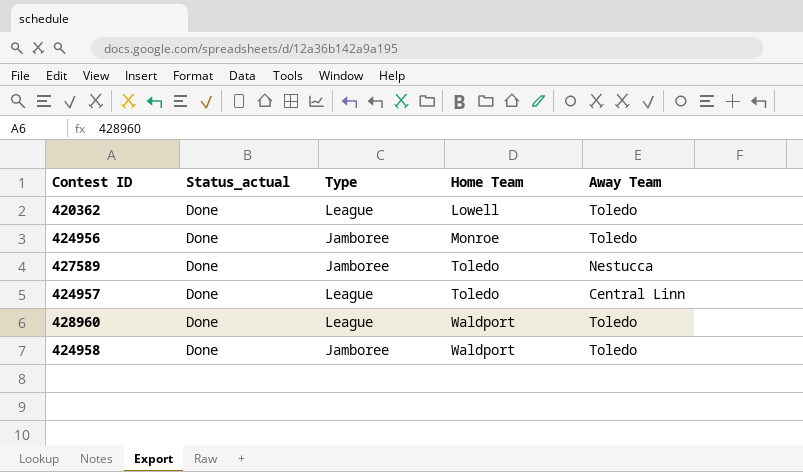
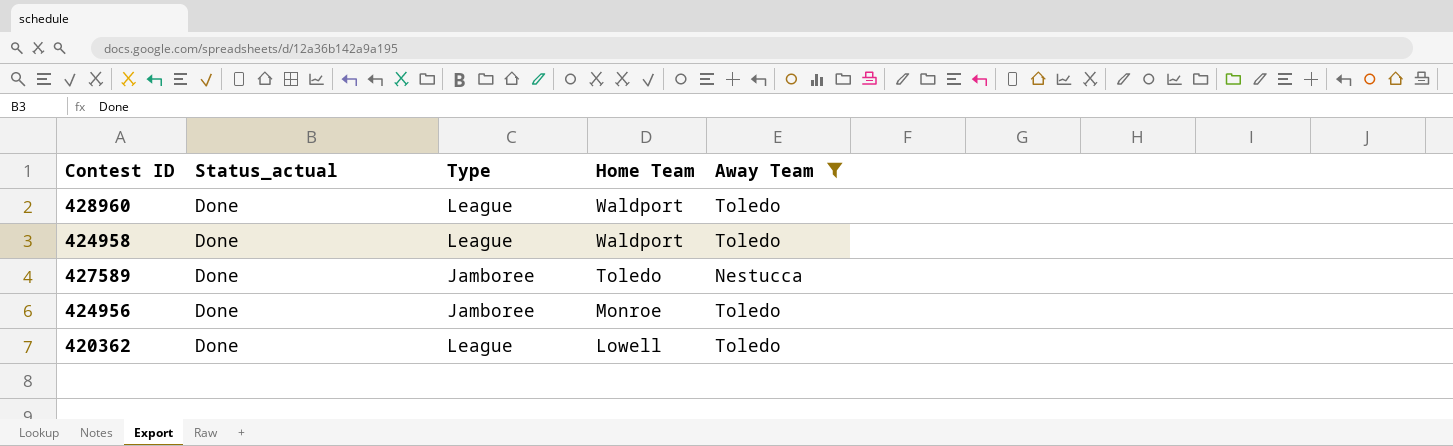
filter: none -> Away Team != Central Linn
row order: Home Team ascending -> Home Team descending
424958 | Type: Jamboree -> League

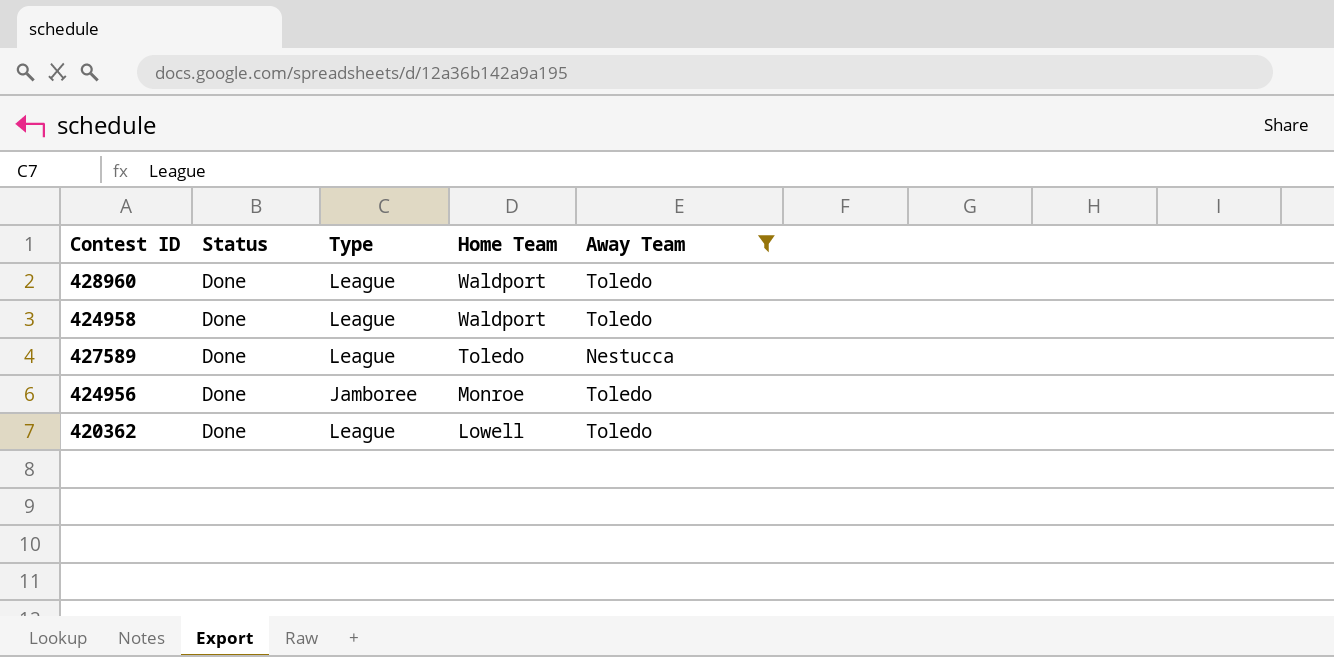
column name: Status_actual -> Status
427589 | Type: Jamboree -> League

